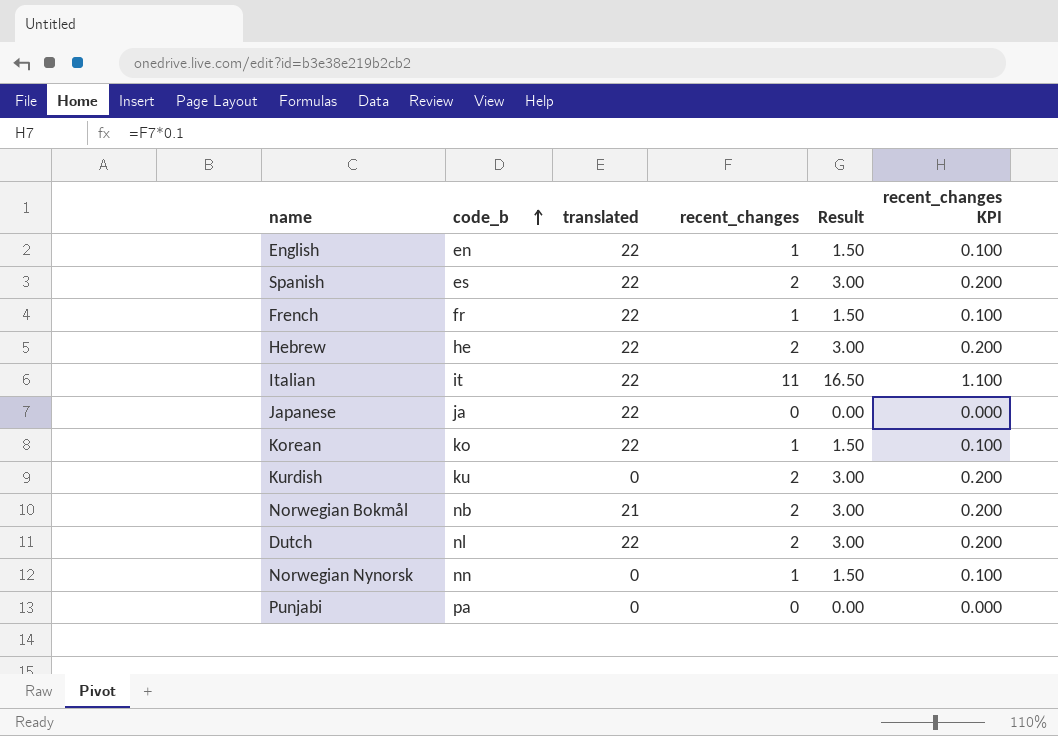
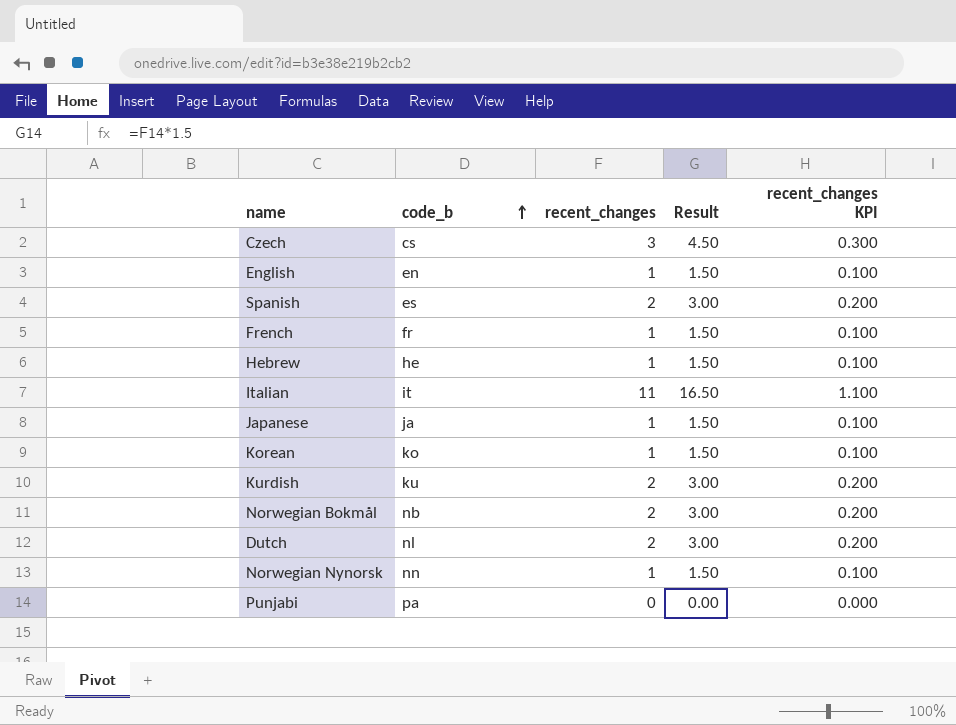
column translated | position: 3 -> none
row Czech: none -> cs | 3 | 4.50 | 0.300
Hebrew | recent_changes: 2 -> 1
Hebrew | Result: 3.00 -> 1.50
Hebrew | recent_changes KPI: 0.200 -> 0.100
Japanese | recent_changes: 0 -> 1
Japanese | Result: 0.00 -> 1.50
Japanese | recent_changes KPI: 0.000 -> 0.100

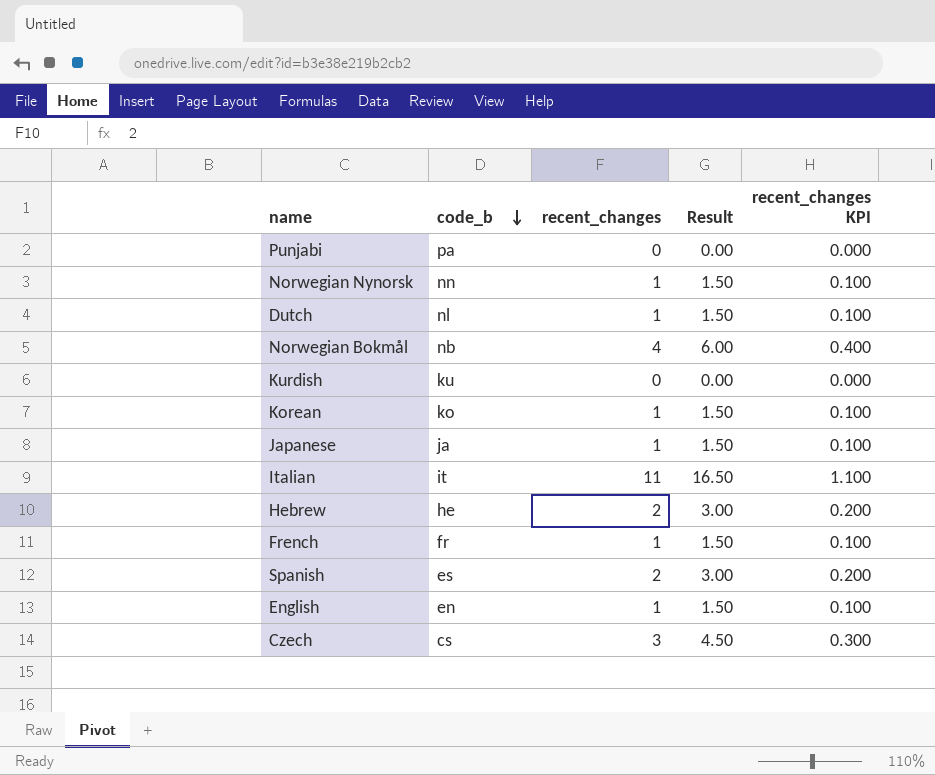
row order: code_b ascending -> code_b descending
Dutch | recent_changes: 2 -> 1
Dutch | Result: 3.00 -> 1.50
Dutch | recent_changes KPI: 0.200 -> 0.100
Norwegian Bokmål | recent_changes: 2 -> 4
Norwegian Bokmål | Result: 3.00 -> 6.00
Norwegian Bokmål | recent_changes KPI: 0.200 -> 0.400
Kurdish | recent_changes: 2 -> 0
Kurdish | Result: 3.00 -> 0.00
Kurdish | recent_changes KPI: 0.200 -> 0.000
Hebrew | recent_changes: 1 -> 2
Hebrew | Result: 1.50 -> 3.00
Hebrew | recent_changes KPI: 0.100 -> 0.200

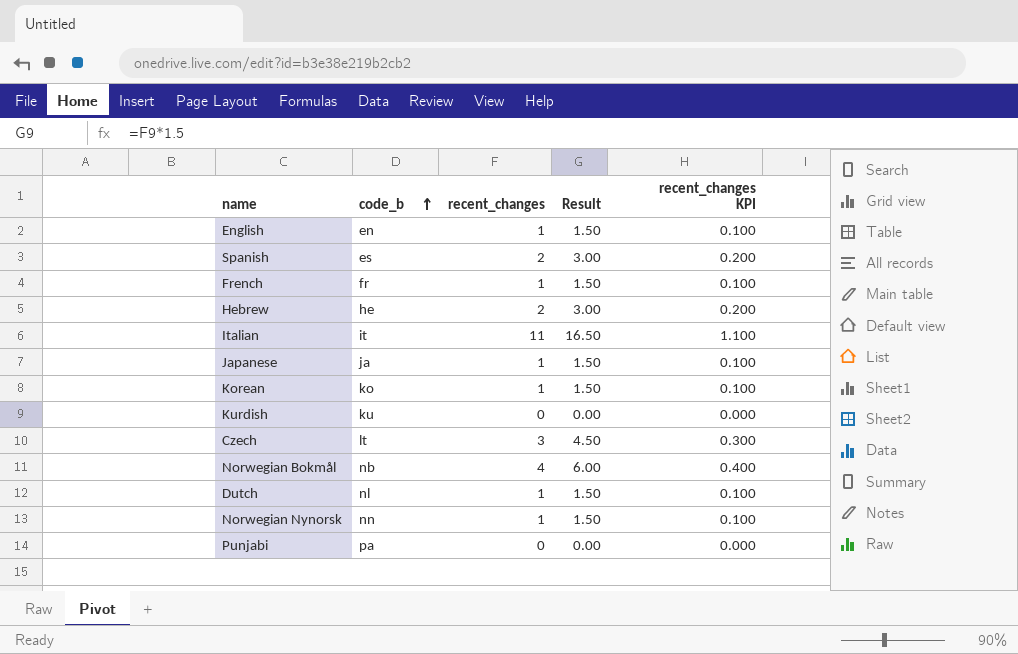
row order: code_b descending -> code_b ascending
Czech | code_b: cs -> lt

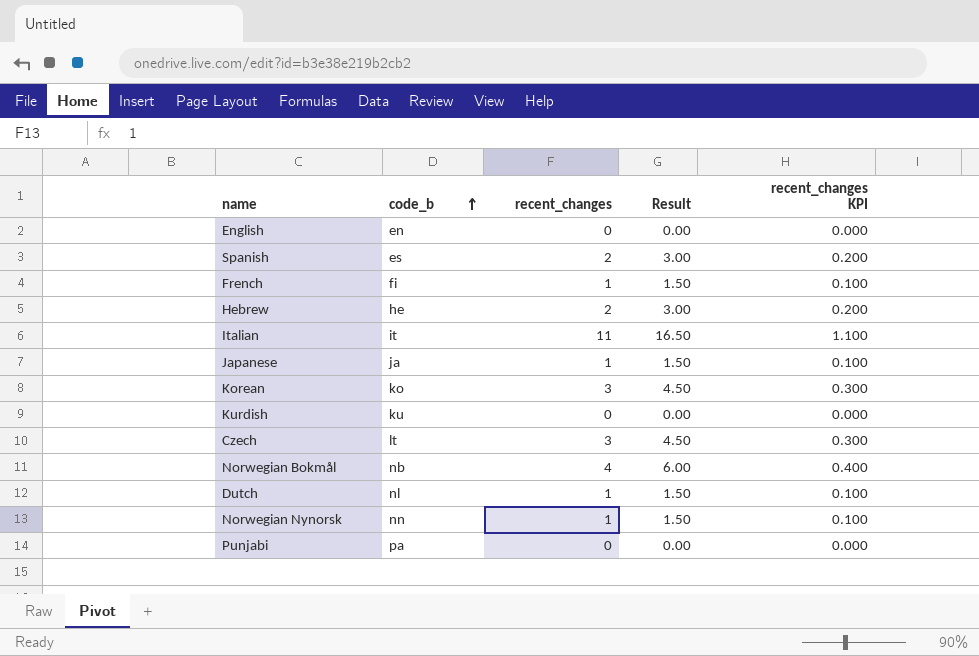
English | recent_changes: 1 -> 0
English | Result: 1.50 -> 0.00
English | recent_changes KPI: 0.100 -> 0.000
French | code_b: fr -> fi
Korean | recent_changes: 1 -> 3
Korean | Result: 1.50 -> 4.50
Korean | recent_changes KPI: 0.100 -> 0.300

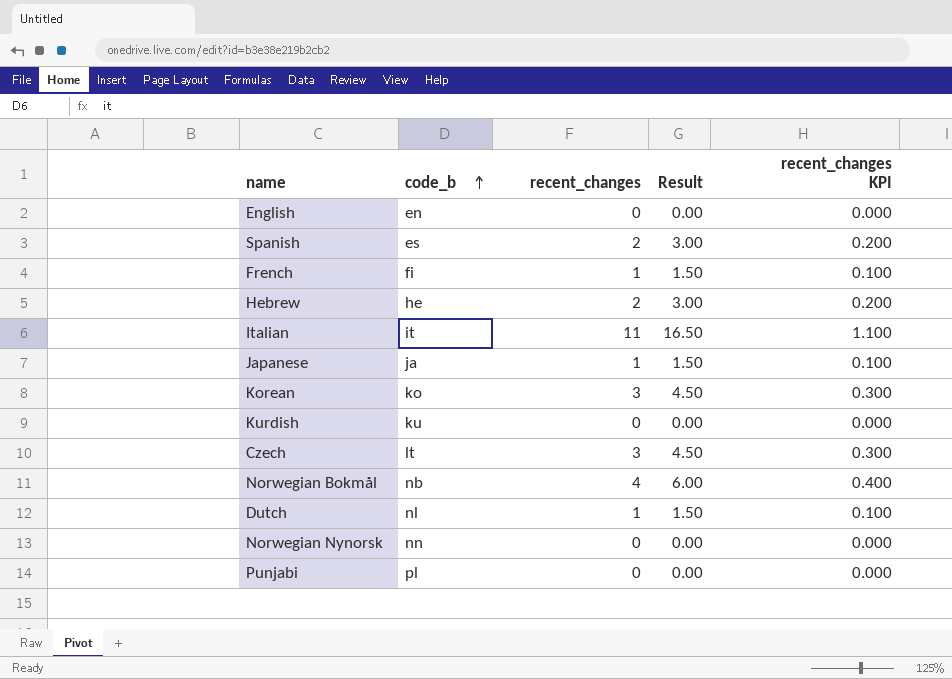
Norwegian Nynorsk | recent_changes: 1 -> 0
Norwegian Nynorsk | Result: 1.50 -> 0.00
Norwegian Nynorsk | recent_changes KPI: 0.100 -> 0.000
Punjabi | code_b: pa -> pl

